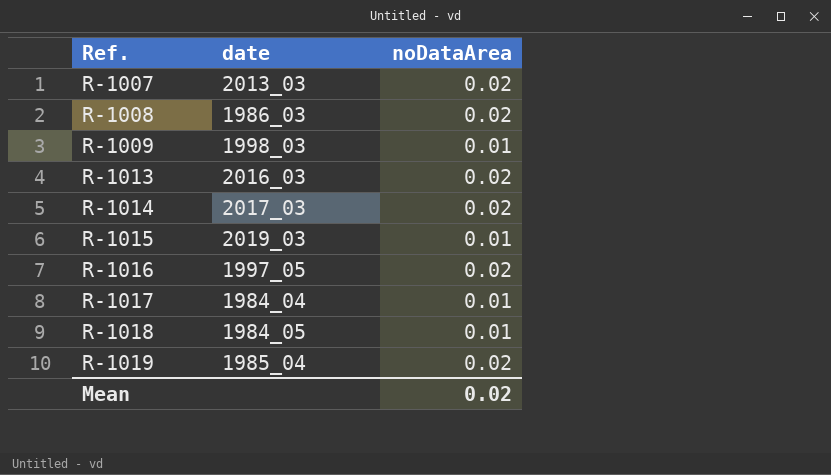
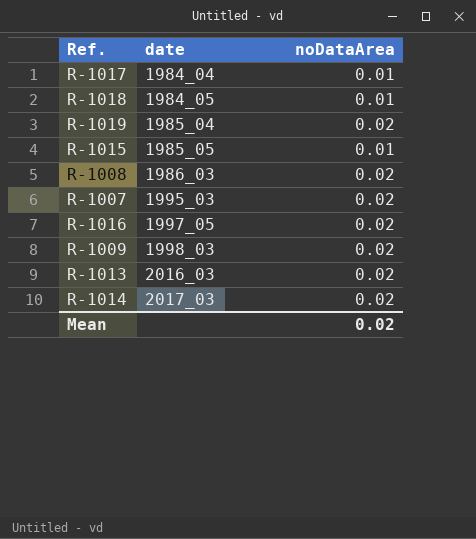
row order: Ref. ascending -> date ascending
R-1015 | date: 2019_03 -> 1985_05
R-1007 | date: 2013_03 -> 1995_03
R-1009 | noDataArea: 0.01 -> 0.02

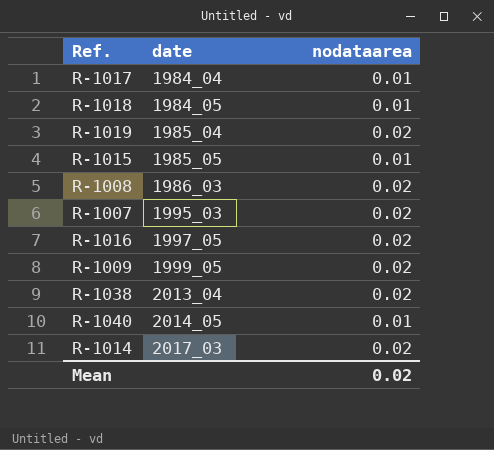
column name: noDataArea -> nodataarea
row R-1013: 2016_03 | 0.02 -> none
R-1009 | date: 1998_03 -> 1999_05
row R-1038: none -> 2013_04 | 0.02
row R-1040: none -> 2014_05 | 0.01

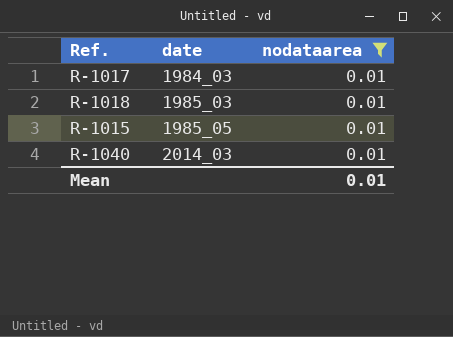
filter: none -> nodataarea = 0.01
R-1017 | date: 1984_04 -> 1984_03
R-1018 | date: 1984_05 -> 1985_03
R-1040 | date: 2014_05 -> 2014_03
Mean | nodataarea: 0.02 -> 0.01

